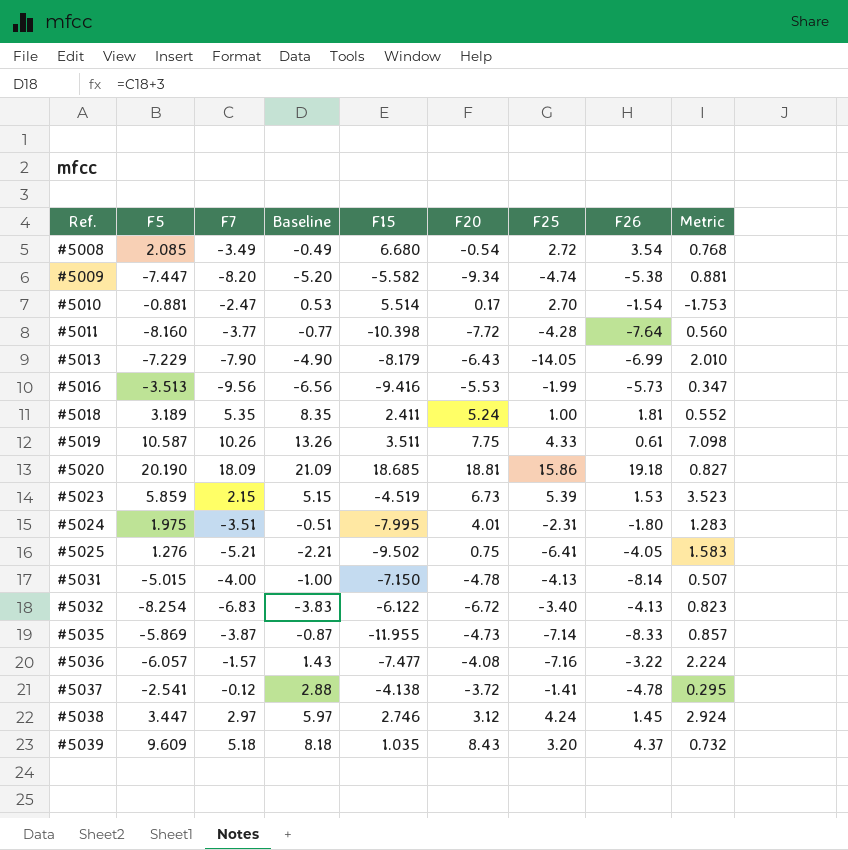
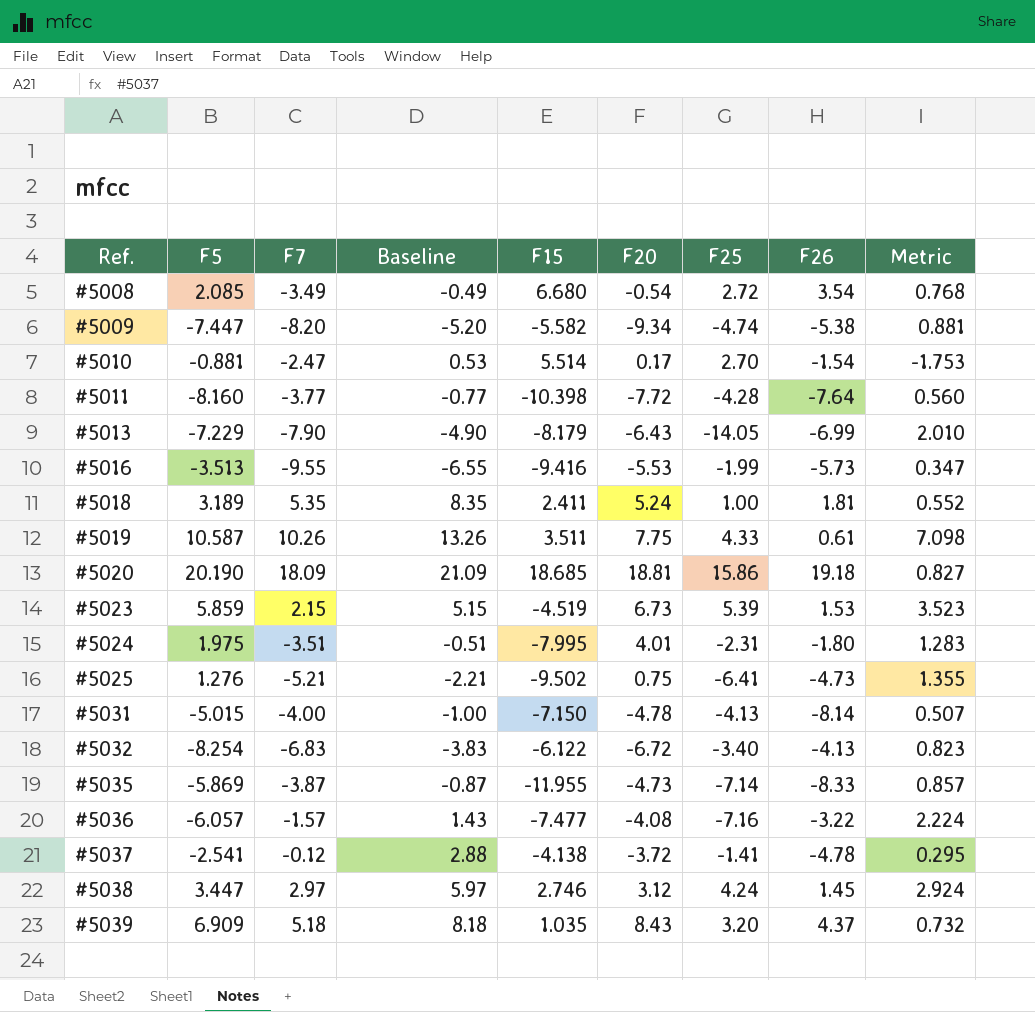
#5016 | F7: -9.56 -> -9.55
#5016 | Baseline: -6.56 -> -6.55
#5025 | F26: -4.05 -> -4.73
#5025 | Metric: 1.583 -> 1.355
#5039 | F5: 9.609 -> 6.909

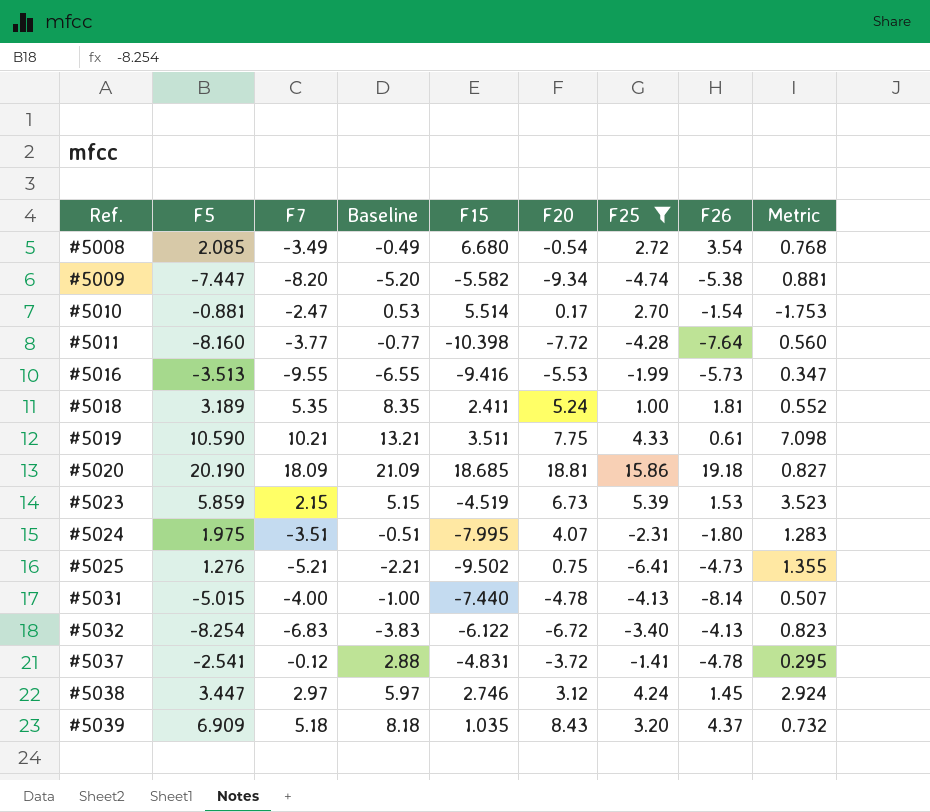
filter: none -> F25 >= -6.41
#5019 | F5: 10.587 -> 10.590
#5019 | F7: 10.26 -> 10.21
#5019 | Baseline: 13.26 -> 13.21
#5024 | F20: 4.01 -> 4.07
#5031 | F15: -7.150 -> -7.440
#5037 | F15: -4.138 -> -4.831

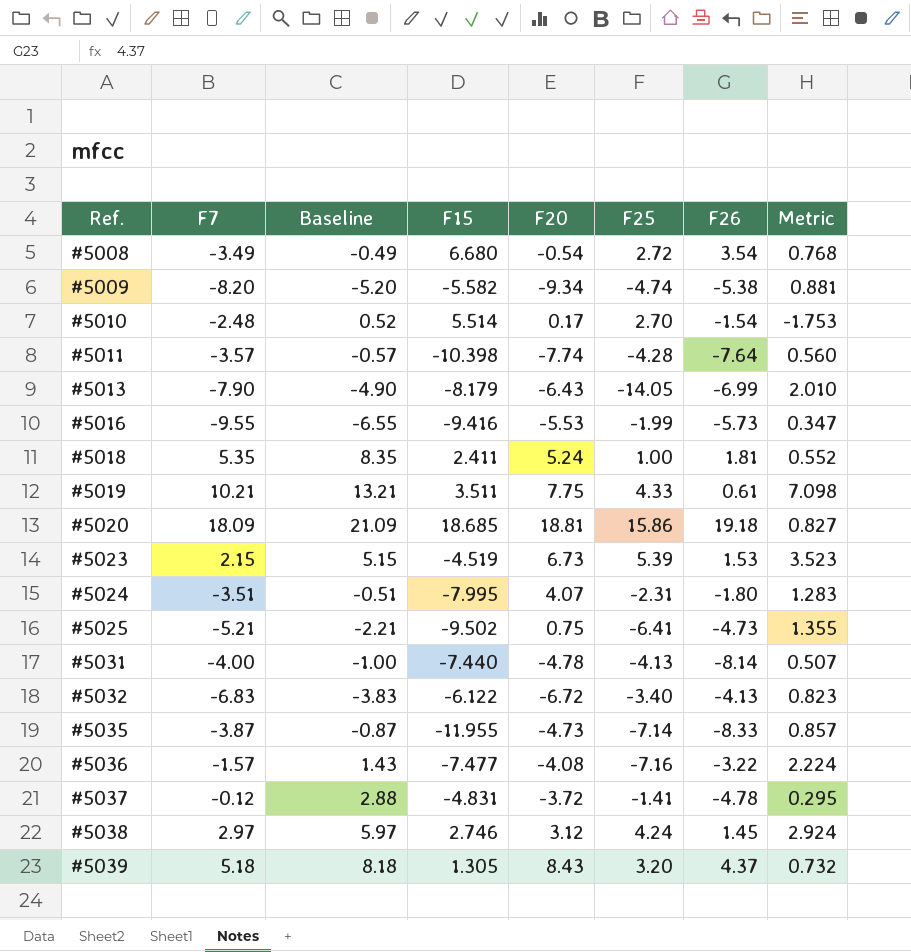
filter: F25 >= -6.41 -> none
column F5 | position: 2 -> none
#5010 | F7: -2.47 -> -2.48
#5010 | Baseline: 0.53 -> 0.52
#5011 | F7: -3.77 -> -3.57
#5011 | Baseline: -0.77 -> -0.57
#5011 | F20: -7.72 -> -7.74
#5039 | F15: 1.035 -> 1.305

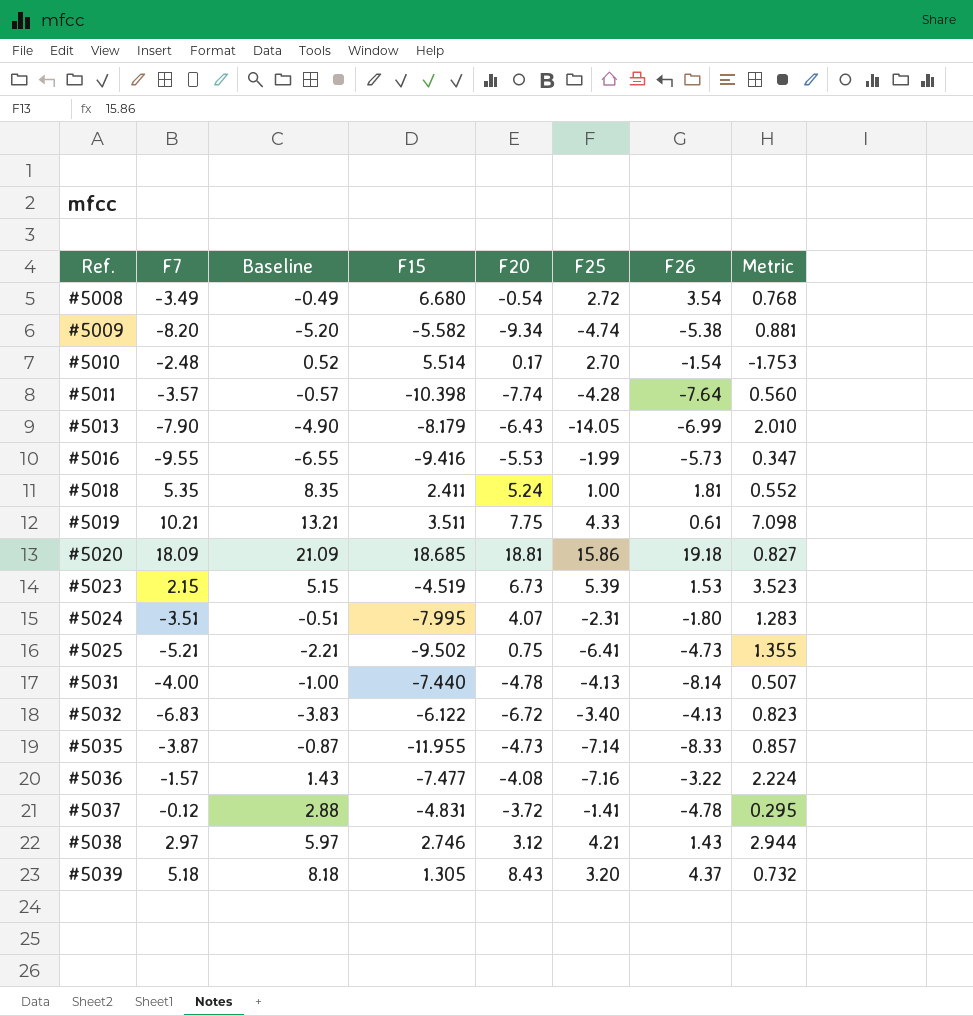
#5038 | F25: 4.24 -> 4.21
#5038 | F26: 1.45 -> 1.43
#5038 | Metric: 2.924 -> 2.944

